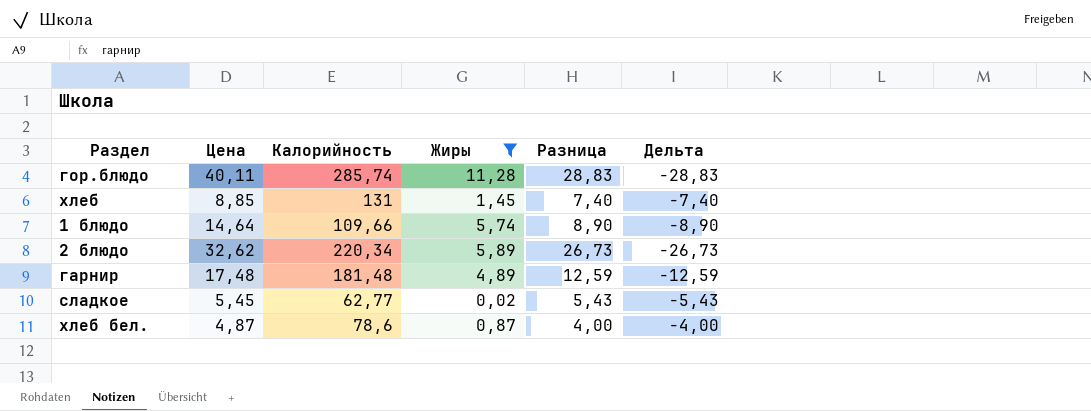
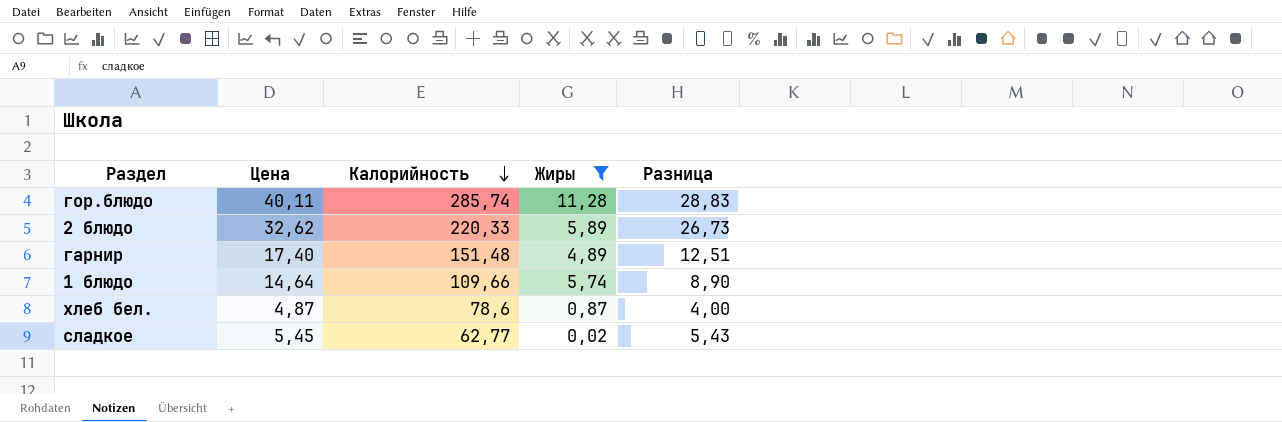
row order: none -> Калорийность descending
column Дельта | formula: [Жиры] - [Цена] -> none
row хлеб: 8,85 | 131 | 1,45 | 7,40 | -7,40 -> none
2 блюдо | Калорийность: 220,34 -> 220,33
гарнир | Цена: 17,48 -> 17,40
гарнир | Калорийность: 181,48 -> 151,48
гарнир | Разница: 12,59 -> 12,51

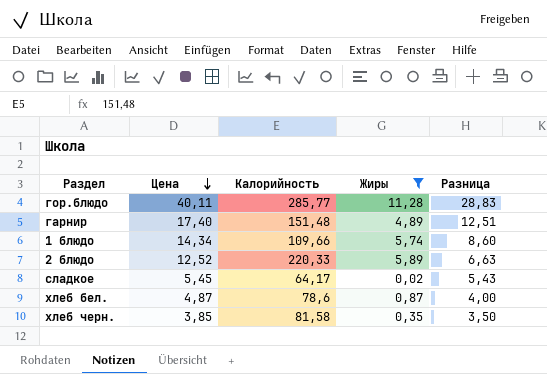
row order: Калорийность descending -> Цена descending
гор.блюдо | Калорийность: 285,74 -> 285,77
1 блюдо | Цена: 14,64 -> 14,34
1 блюдо | Разница: 8,90 -> 8,60
2 блюдо | Цена: 32,62 -> 12,52
2 блюдо | Разница: 26,73 -> 6,63
сладкое | Калорийность: 62,77 -> 64,17
row хлеб черн.: none -> 3,85 | 81,58 | 0,35 | 3,50

